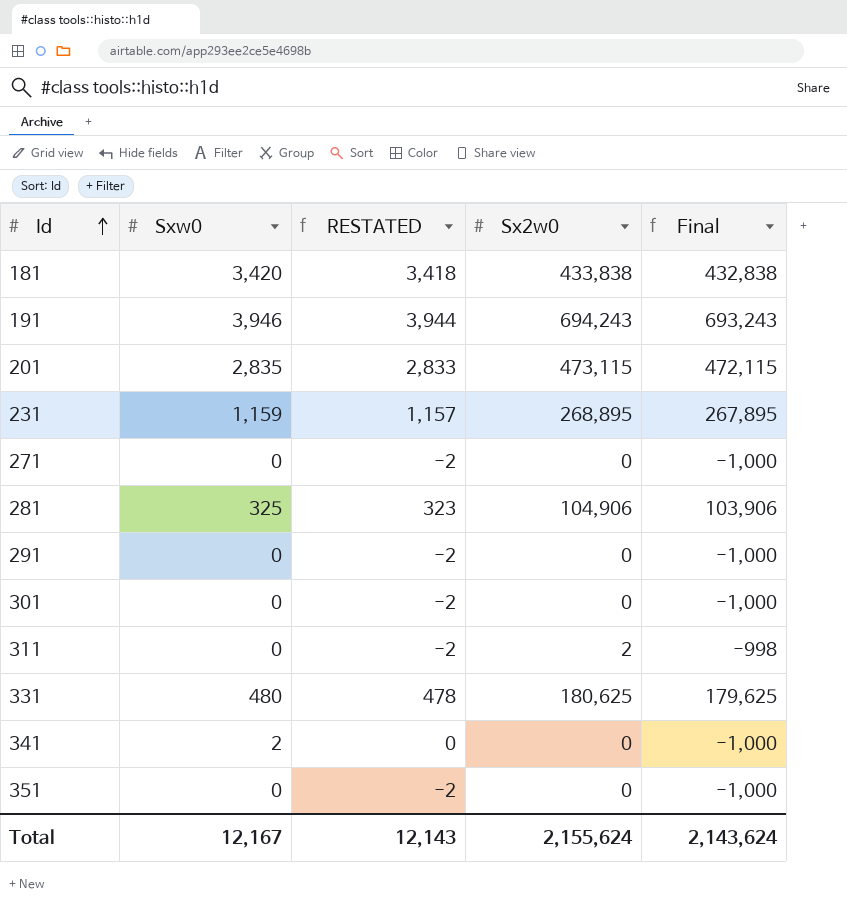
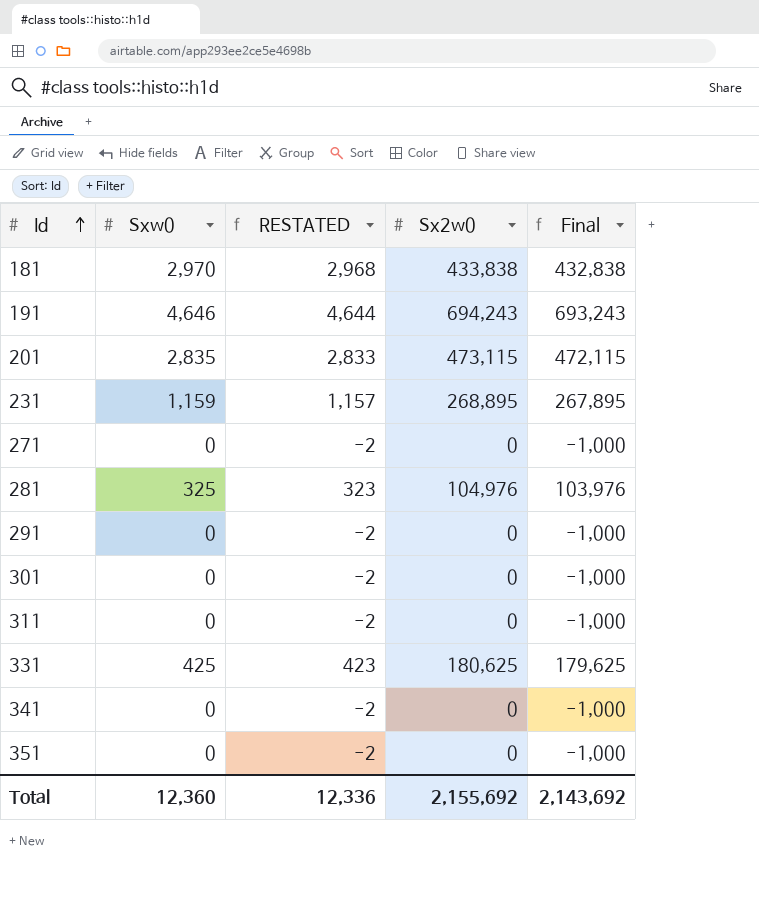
181 | Sxw0: 3,420 -> 2,970
181 | RESTATED: 3,418 -> 2,968
191 | Sxw0: 3,946 -> 4,646
191 | RESTATED: 3,944 -> 4,644
281 | Sx2w0: 104,906 -> 104,976
281 | Final: 103,906 -> 103,976
311 | Sx2w0: 2 -> 0
311 | Final: -998 -> -1,000
331 | Sxw0: 480 -> 425
331 | RESTATED: 478 -> 423
341 | Sxw0: 2 -> 0
341 | RESTATED: 0 -> -2
Total | Sxw0: 12,167 -> 12,360
Total | RESTATED: 12,143 -> 12,336
Total | Sx2w0: 2,155,624 -> 2,155,692
Total | Final: 2,143,624 -> 2,143,692

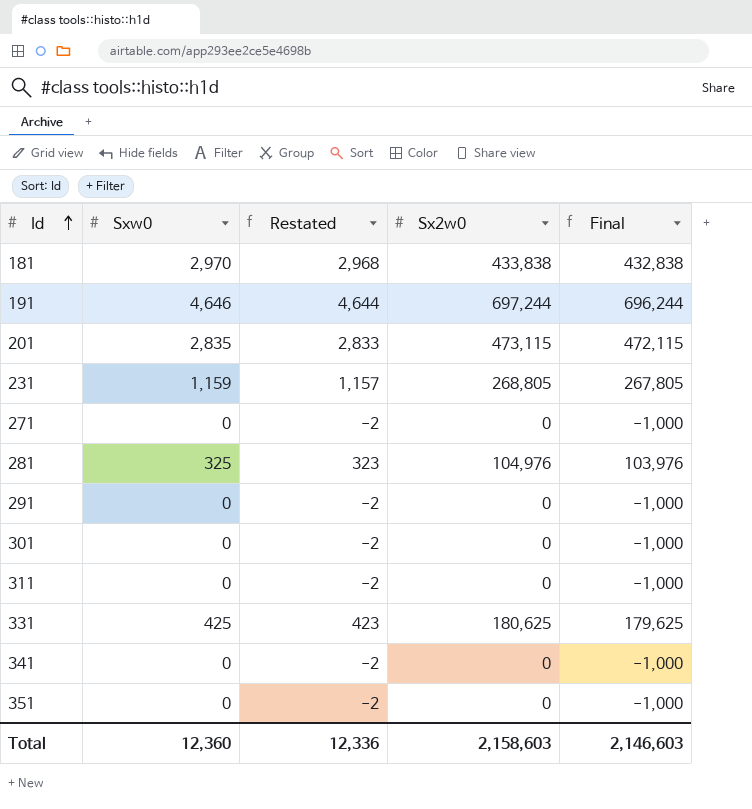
column name: RESTATED -> Restated
191 | Sx2w0: 694,243 -> 697,244
191 | Final: 693,243 -> 696,244
231 | Sx2w0: 268,895 -> 268,805
231 | Final: 267,895 -> 267,805
Total | Sx2w0: 2,155,692 -> 2,158,603
Total | Final: 2,143,692 -> 2,146,603

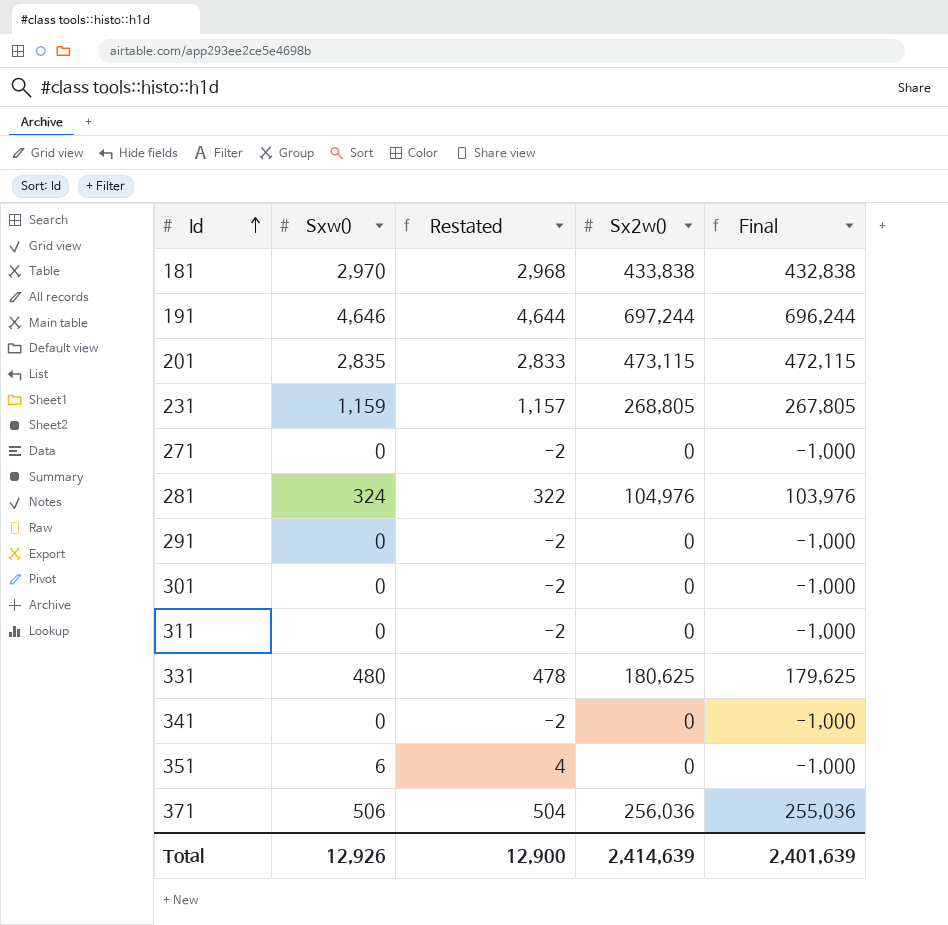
281 | Sxw0: 325 -> 324
281 | Restated: 323 -> 322
331 | Sxw0: 425 -> 480
331 | Restated: 423 -> 478
351 | Sxw0: 0 -> 6
351 | Restated: -2 -> 4
row 371: none -> 506 | 504 | 256,036 | 255,036
Total | Sxw0: 12,360 -> 12,926
Total | Restated: 12,336 -> 12,900
Total | Sx2w0: 2,158,603 -> 2,414,639
Total | Final: 2,146,603 -> 2,401,639

